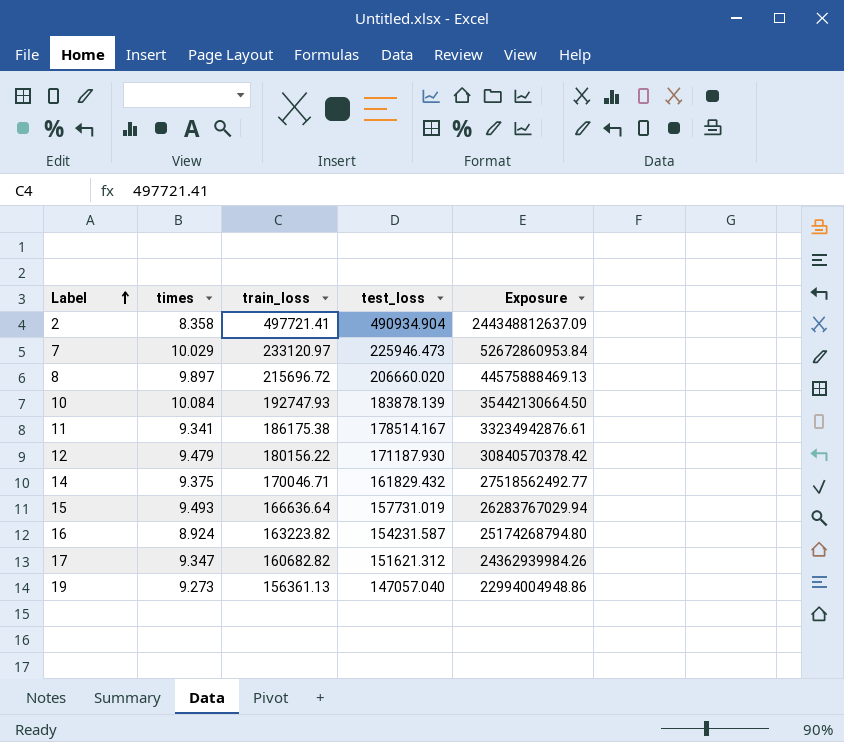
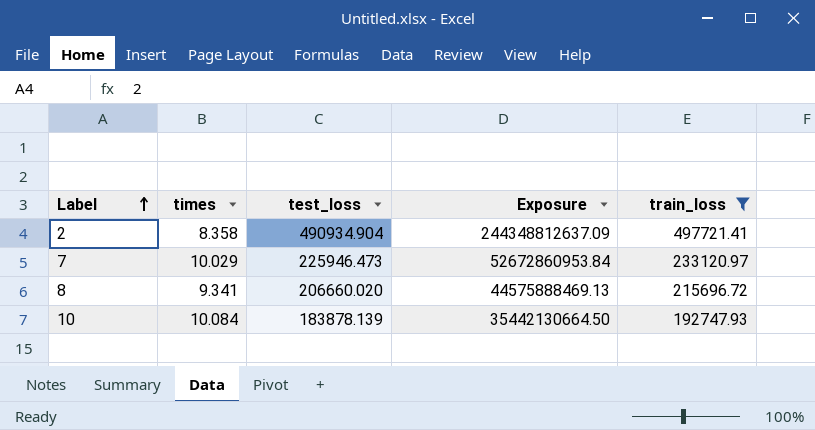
filter: none -> train_loss >= 192747.93
column train_loss | position: 3 -> 5
8 | times: 9.897 -> 9.341

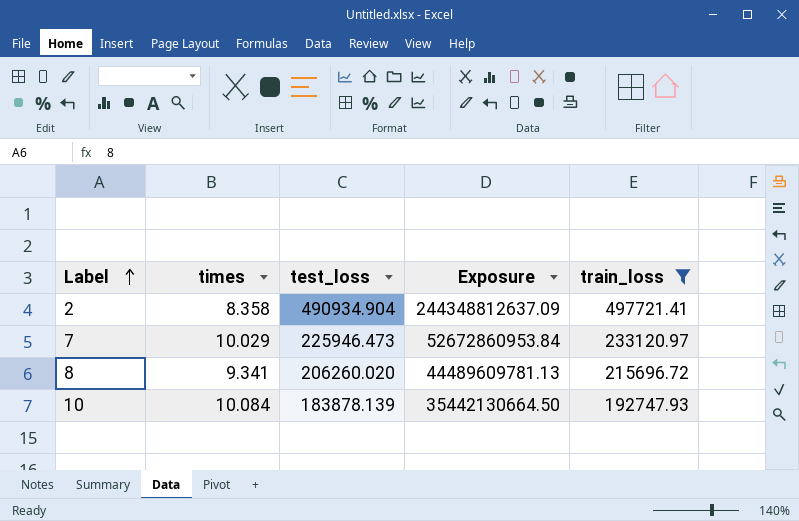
8 | test_loss: 206660.020 -> 206260.020
8 | Exposure: 44575888469.13 -> 44489609781.13

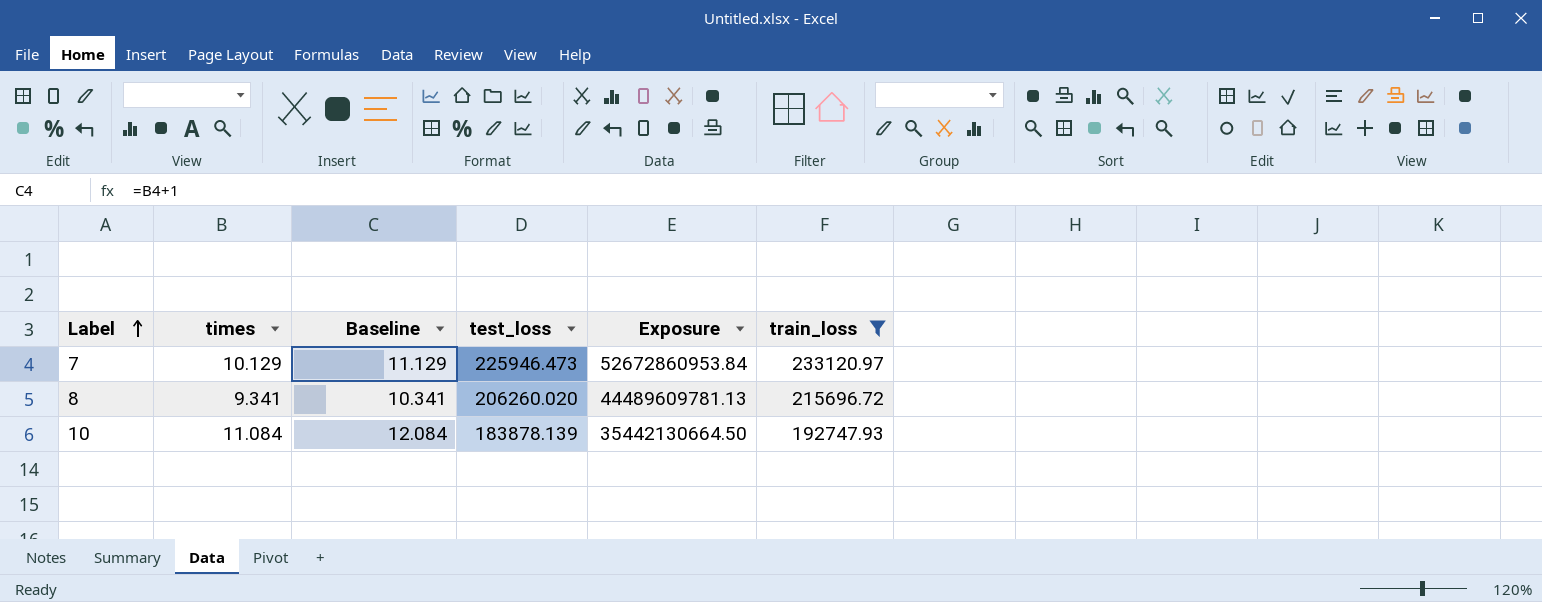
column Baseline | formula: none -> [times] + 1
row 2: 8.358 | 490934.904 | 244348812637.09 | 497721.41 -> none
7 | times: 10.029 -> 10.129
10 | times: 10.084 -> 11.084

